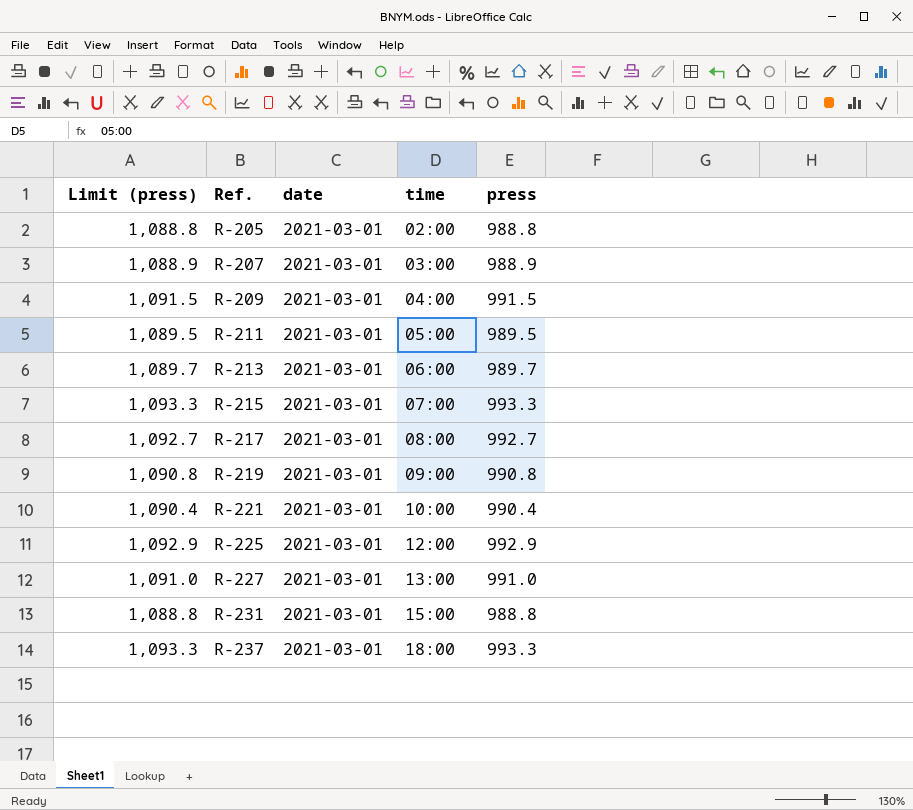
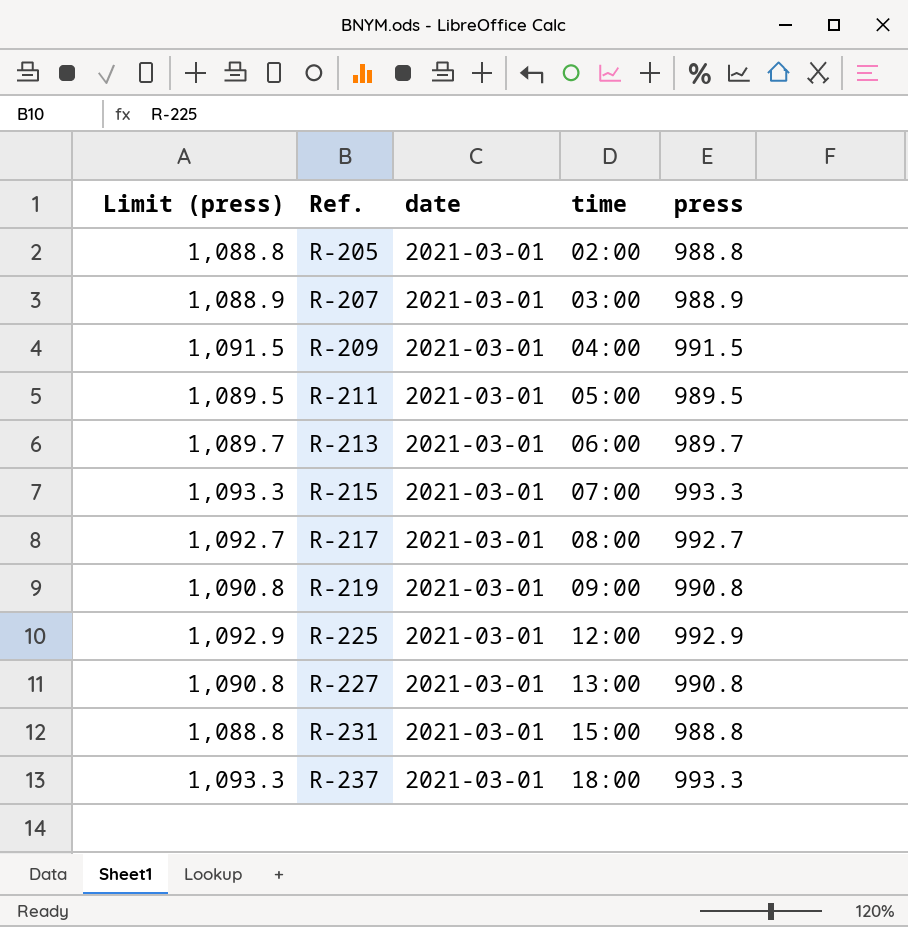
row R-221: 1,090.4 | 2021-03-01 | 10:00 | 990.4 -> none
R-227 | Limit (press): 1,091.0 -> 1,090.8
R-227 | press: 991.0 -> 990.8

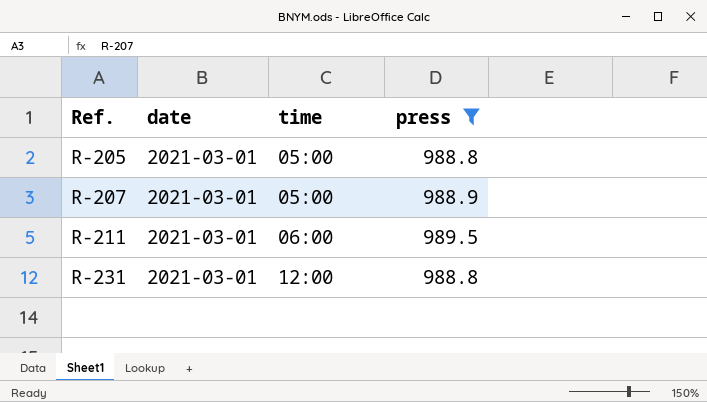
filter: none -> press <= 989.5
column Limit (press) | formula: [press] + 100 -> none
R-205 | time: 02:00 -> 05:00
R-207 | time: 03:00 -> 05:00
R-211 | time: 05:00 -> 06:00
R-231 | time: 15:00 -> 12:00

